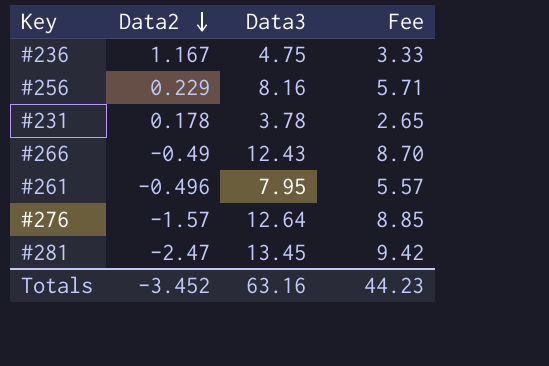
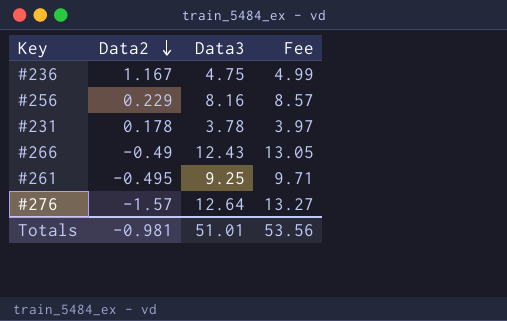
column Fee | formula: [Data3] * 0.7 -> [Data3] * 1.05
row #281: -2.47 | 13.45 | 9.42 -> none
#261 | Data2: -0.496 -> -0.495
#261 | Data3: 7.95 -> 9.25
Totals | Data2: -3.452 -> -0.981
Totals | Data3: 63.16 -> 51.01
Totals | Fee: 44.23 -> 53.56

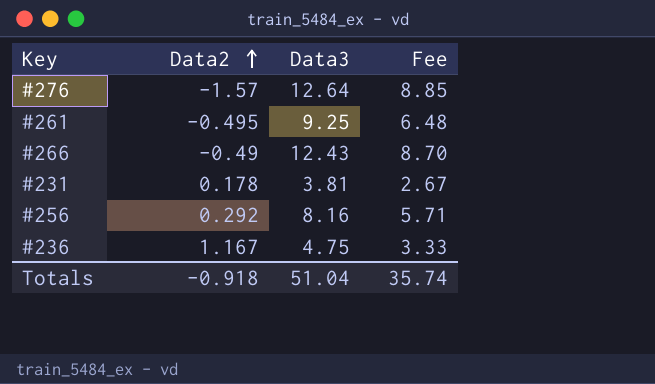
row order: Data2 descending -> Data2 ascending
column Fee | formula: [Data3] * 1.05 -> [Data3] * 0.7
#231 | Data3: 3.78 -> 3.81
#256 | Data2: 0.229 -> 0.292
Totals | Data2: -0.981 -> -0.918
Totals | Data3: 51.01 -> 51.04
Totals | Fee: 53.56 -> 35.74

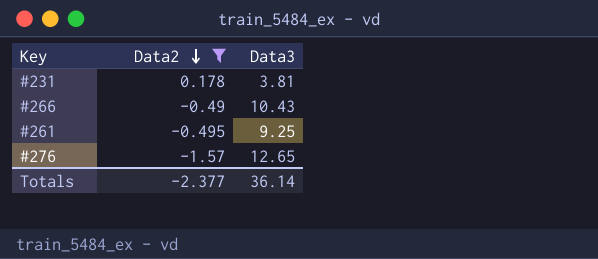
filter: none -> Data2 <= 0.178
row order: Data2 ascending -> Data2 descending
column Fee | formula: [Data3] * 0.7 -> none
#266 | Data3: 12.43 -> 10.43
#276 | Data3: 12.64 -> 12.65
Totals | Data2: -0.918 -> -2.377
Totals | Data3: 51.04 -> 36.14

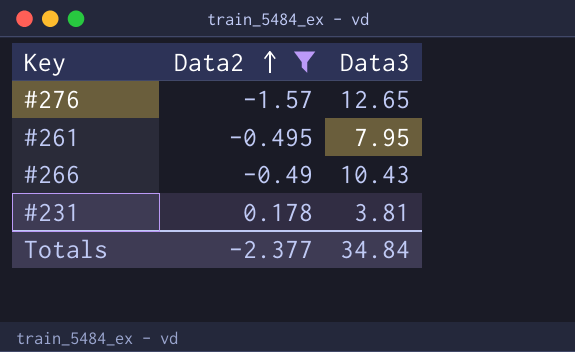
row order: Data2 descending -> Data2 ascending
#261 | Data3: 9.25 -> 7.95
Totals | Data3: 36.14 -> 34.84

